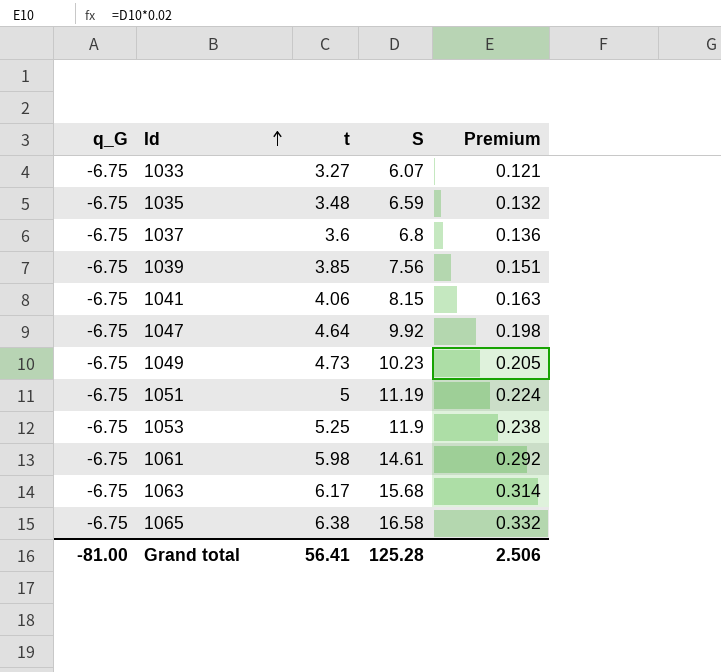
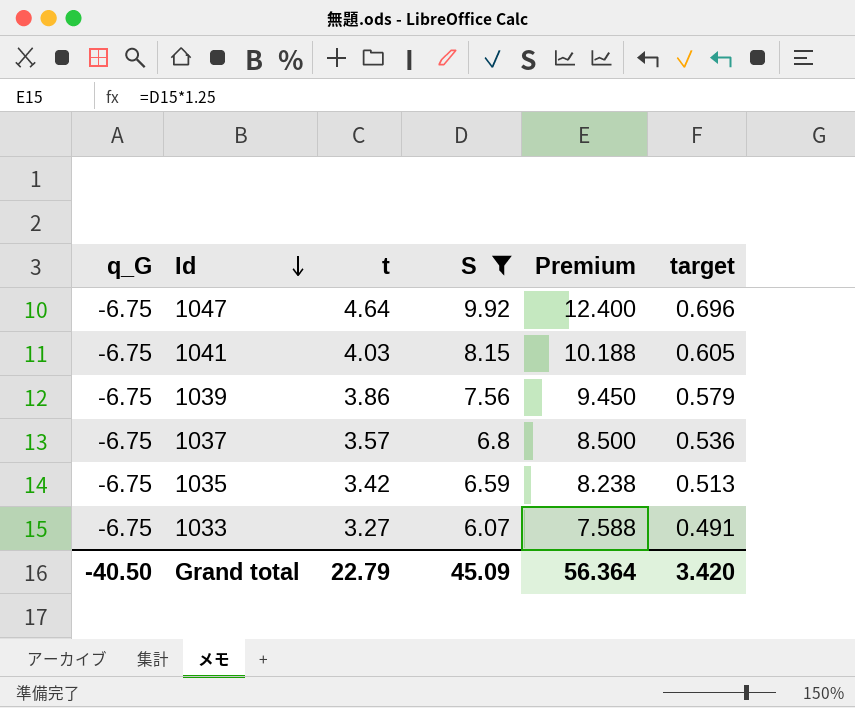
filter: none -> S <= 9.92
row order: Id ascending -> Id descending
column Premium | formula: [S] * 0.02 -> [S] * 1.25
column target | formula: none -> [t] * 0.15
1041 | t: 4.06 -> 4.03
1039 | t: 3.85 -> 3.86
1037 | t: 3.6 -> 3.57
1035 | t: 3.48 -> 3.42
Grand total | q_G: -81.00 -> -40.50
Grand total | t: 56.41 -> 22.79
Grand total | S: 125.28 -> 45.09
Grand total | Premium: 2.506 -> 56.364

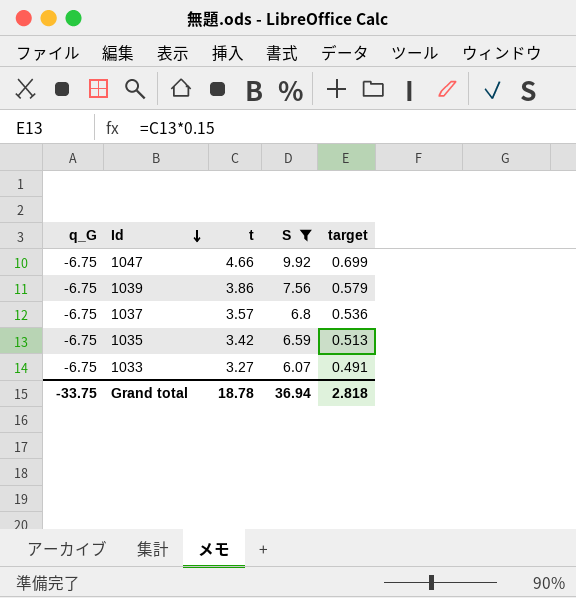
column Premium | formula: [S] * 1.25 -> none
row 1041: -6.75 | 4.03 | 8.15 | 10.188 | 0.605 -> none
1047 | t: 4.64 -> 4.66
1047 | target: 0.696 -> 0.699
Grand total | q_G: -40.50 -> -33.75
Grand total | t: 22.79 -> 18.78
Grand total | S: 45.09 -> 36.94
Grand total | target: 3.420 -> 2.818

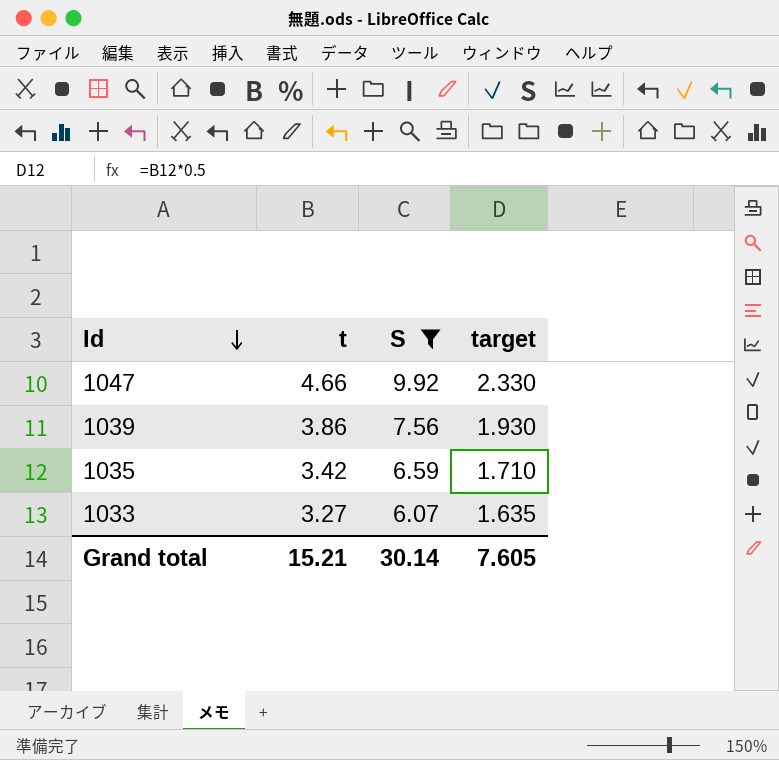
column q_G | position: 1 -> none
column target | formula: [t] * 0.15 -> [t] * 0.5
row 1037: -6.75 | 3.57 | 6.8 | 0.536 -> none
Grand total | t: 18.78 -> 15.21
Grand total | S: 36.94 -> 30.14
Grand total | target: 2.818 -> 7.605

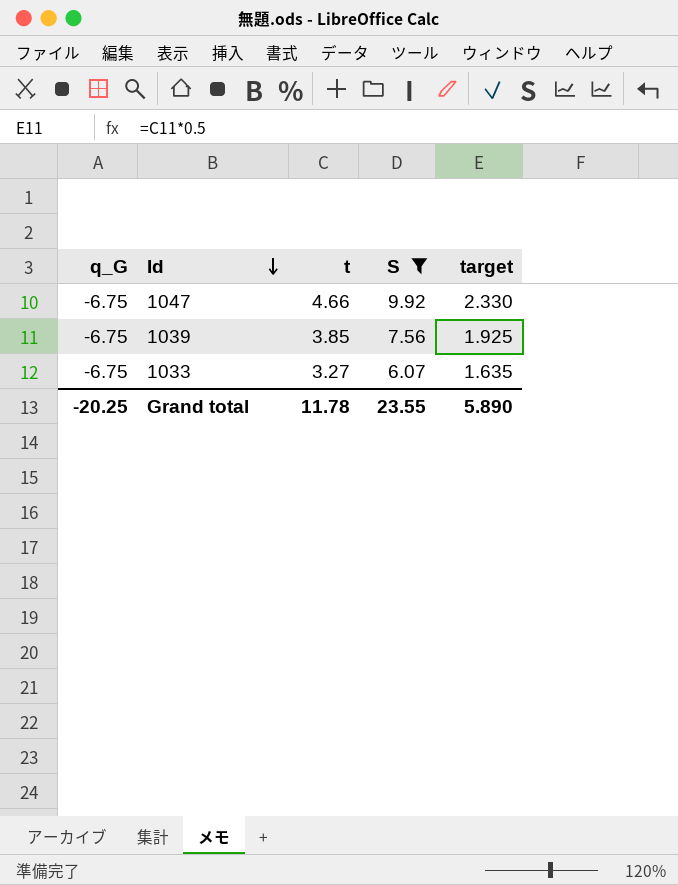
column q_G | position: none -> 1
row 1035: 3.42 | 6.59 | 1.710 -> none
1039 | t: 3.86 -> 3.85
1039 | target: 1.930 -> 1.925
Grand total | t: 15.21 -> 11.78
Grand total | S: 30.14 -> 23.55
Grand total | target: 7.605 -> 5.890

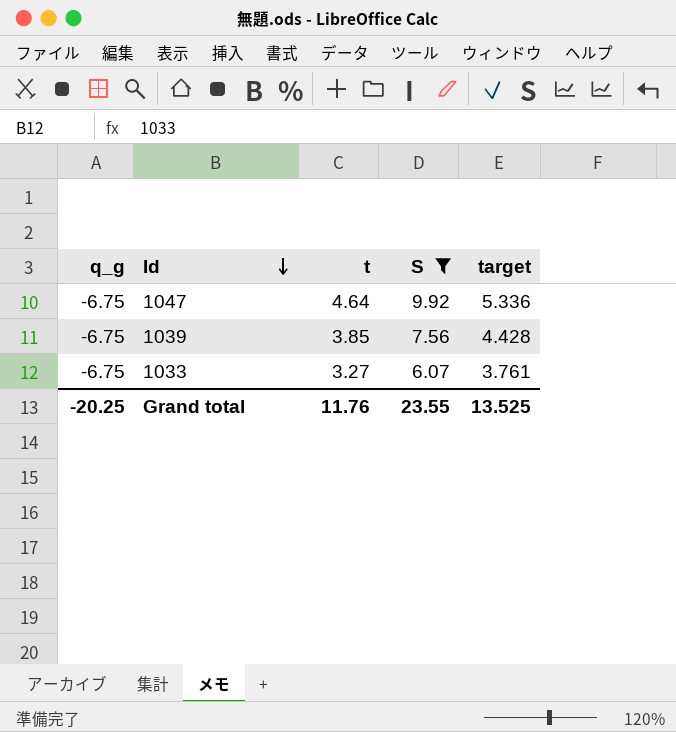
column name: q_G -> q_g
column target | formula: [t] * 0.5 -> [t] * 1.15
1047 | t: 4.66 -> 4.64
Grand total | t: 11.78 -> 11.76
Grand total | target: 5.890 -> 13.525

